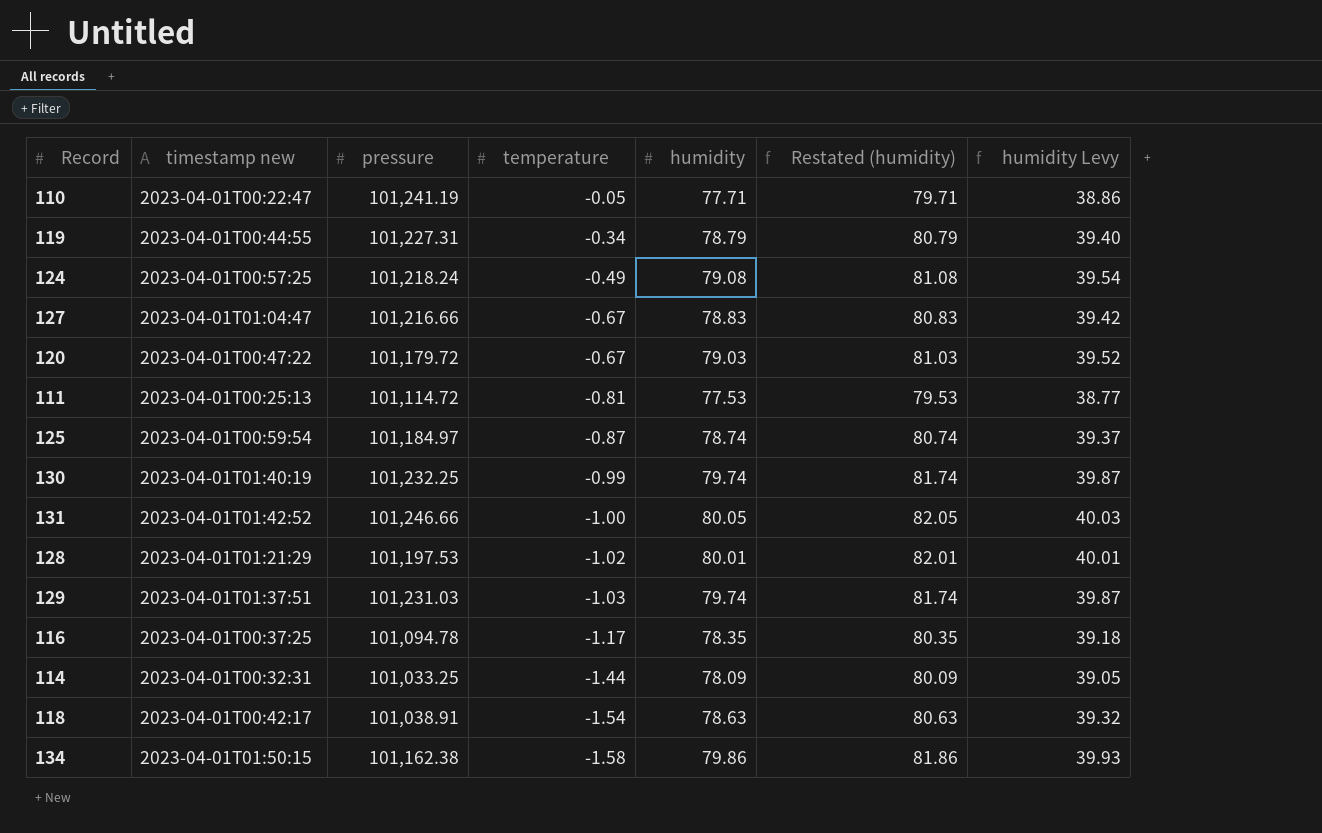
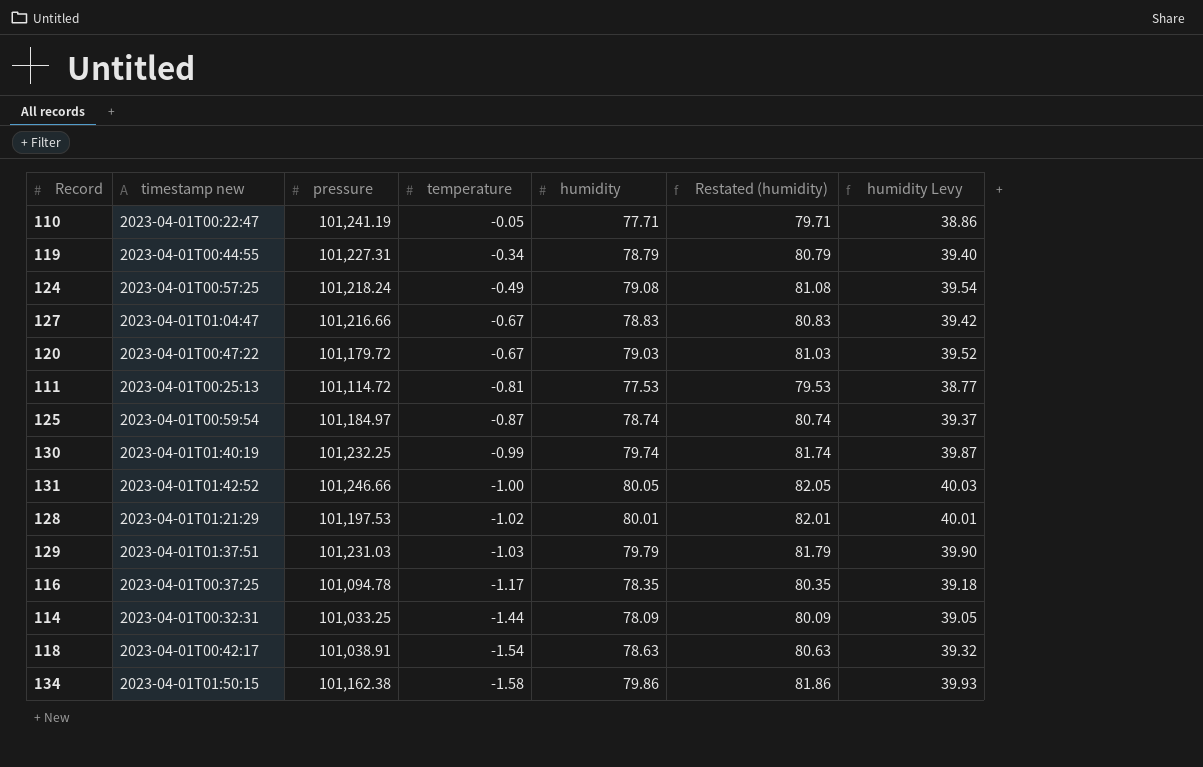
129 | humidity: 79.74 -> 79.79
129 | Restated (humidity): 81.74 -> 81.79
129 | humidity Levy: 39.87 -> 39.90

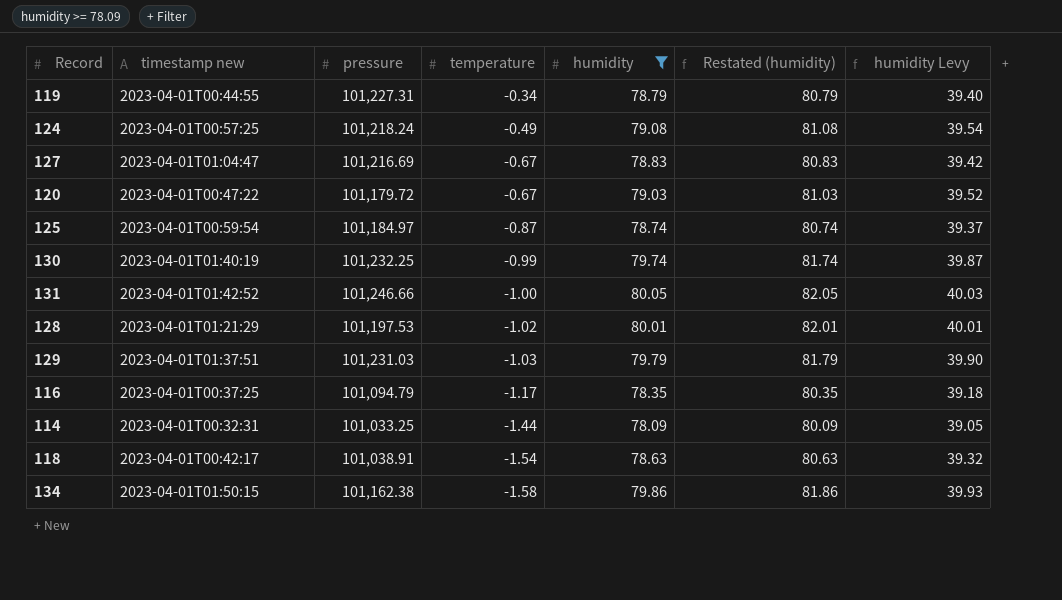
filter: none -> humidity >= 78.09
127 | pressure: 101,216.66 -> 101,216.69
116 | pressure: 101,094.78 -> 101,094.79

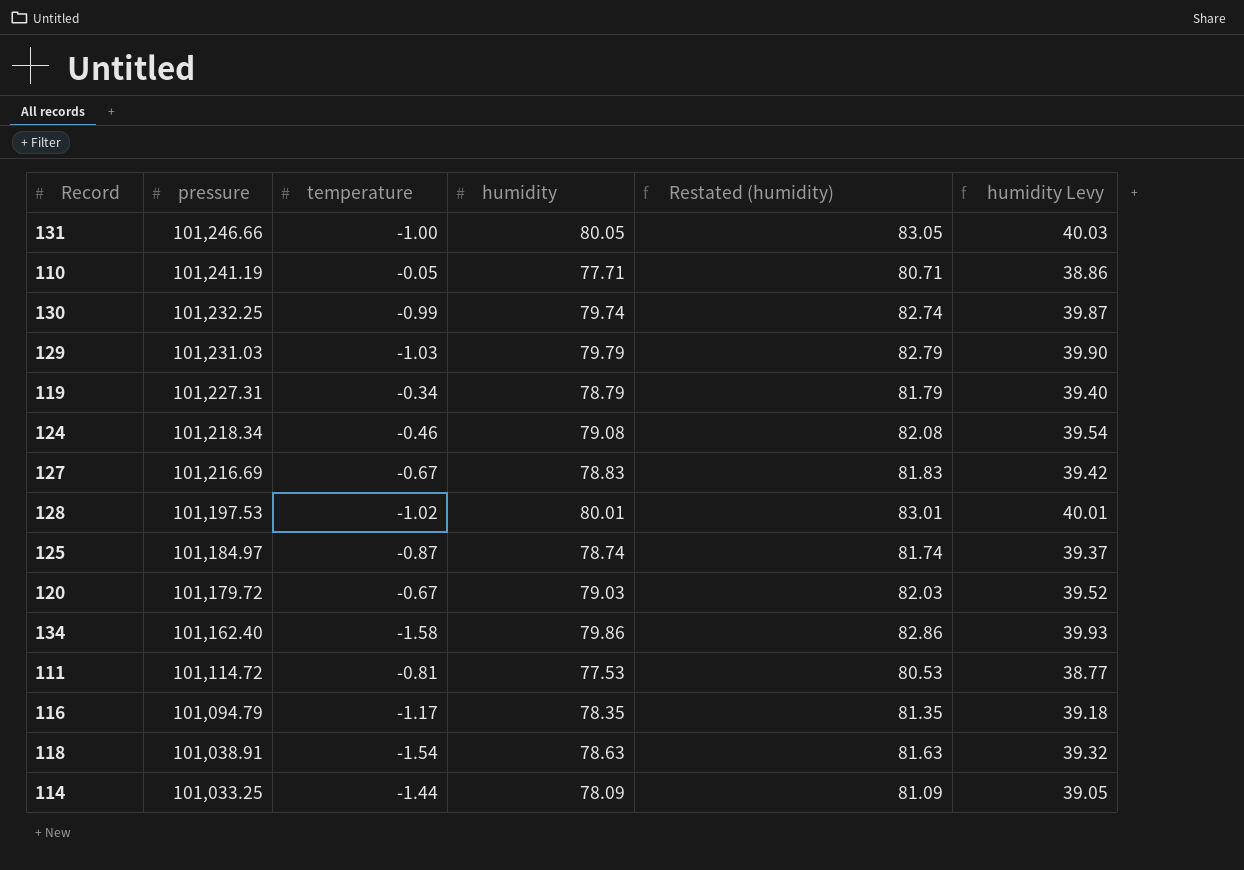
filter: humidity >= 78.09 -> none
row order: temperature descending -> pressure descending
column timestamp new | position: 2 -> none
column Restated (humidity) | formula: [humidity] + 2 -> [humidity] + 3
124 | pressure: 101,218.24 -> 101,218.34
124 | temperature: -0.49 -> -0.46
134 | pressure: 101,162.38 -> 101,162.40

